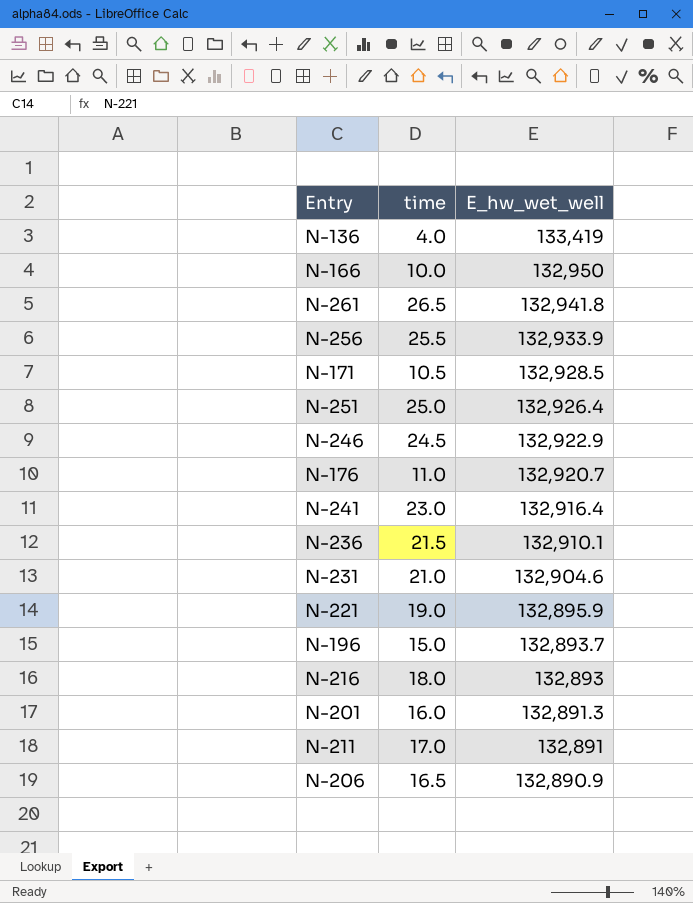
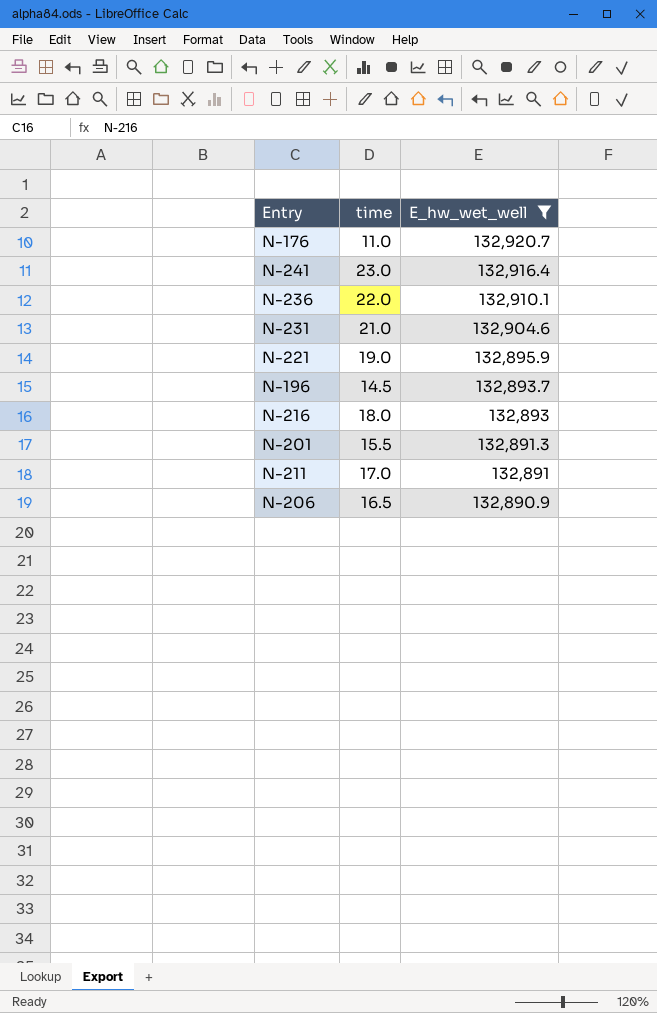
filter: none -> E_hw_wet_well <= 132,920.7
N-236 | time: 21.5 -> 22.0
N-196 | time: 15.0 -> 14.5
N-201 | time: 16.0 -> 15.5

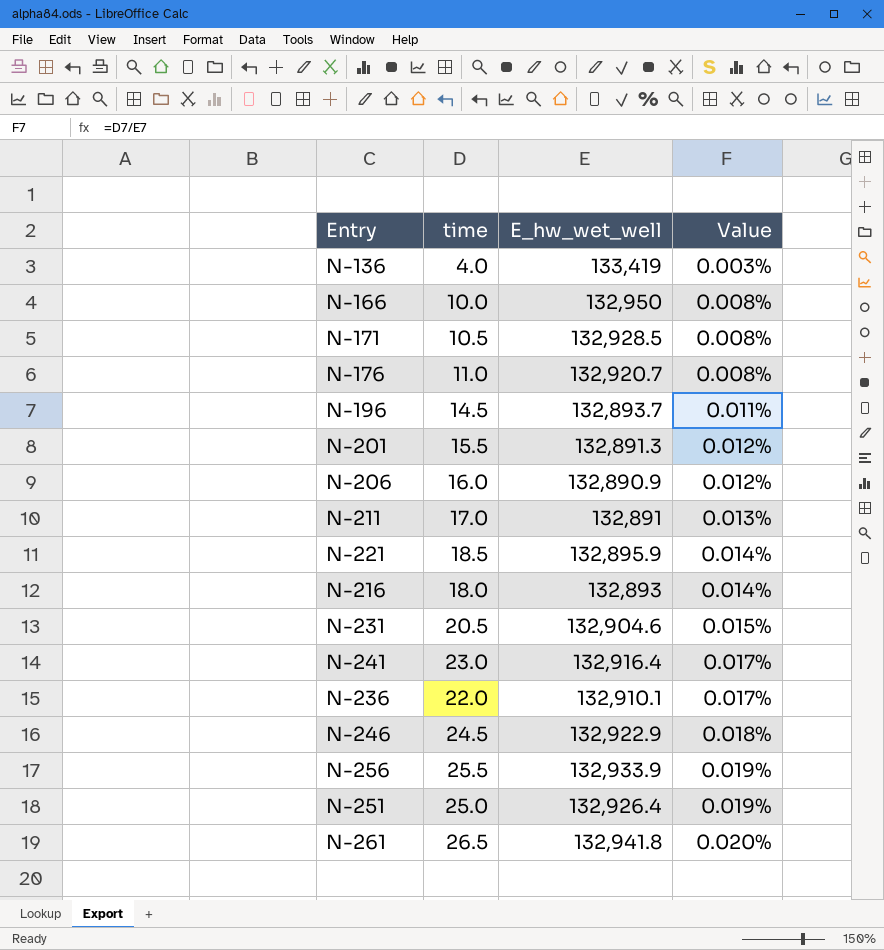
filter: E_hw_wet_well <= 132,920.7 -> none
row order: E_hw_wet_well descending -> Value ascending
column Value | formula: none -> [time] / [E_hw_wet_well]
N-206 | time: 16.5 -> 16.0
N-221 | time: 19.0 -> 18.5
N-231 | time: 21.0 -> 20.5

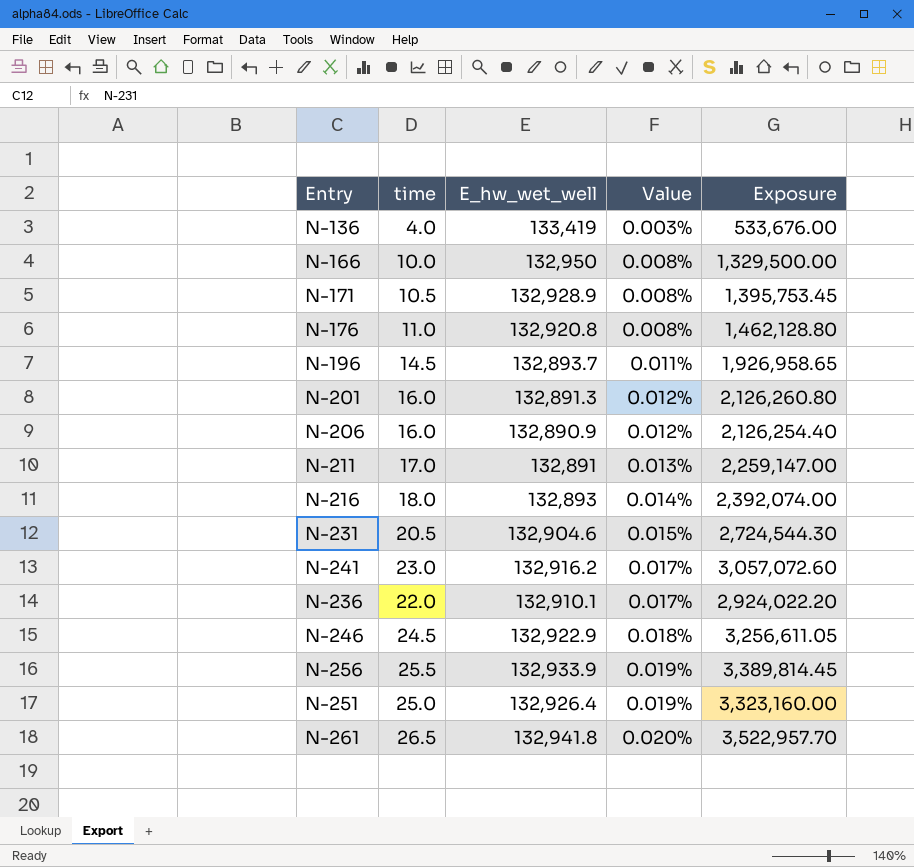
column Exposure | formula: none -> [time] * [E_hw_wet_well]
row N-221: 18.5 | 132,895.9 | 0.014% -> none
N-171 | E_hw_wet_well: 132,928.5 -> 132,928.9
N-176 | E_hw_wet_well: 132,920.7 -> 132,920.8
N-201 | time: 15.5 -> 16.0
N-241 | E_hw_wet_well: 132,916.4 -> 132,916.2

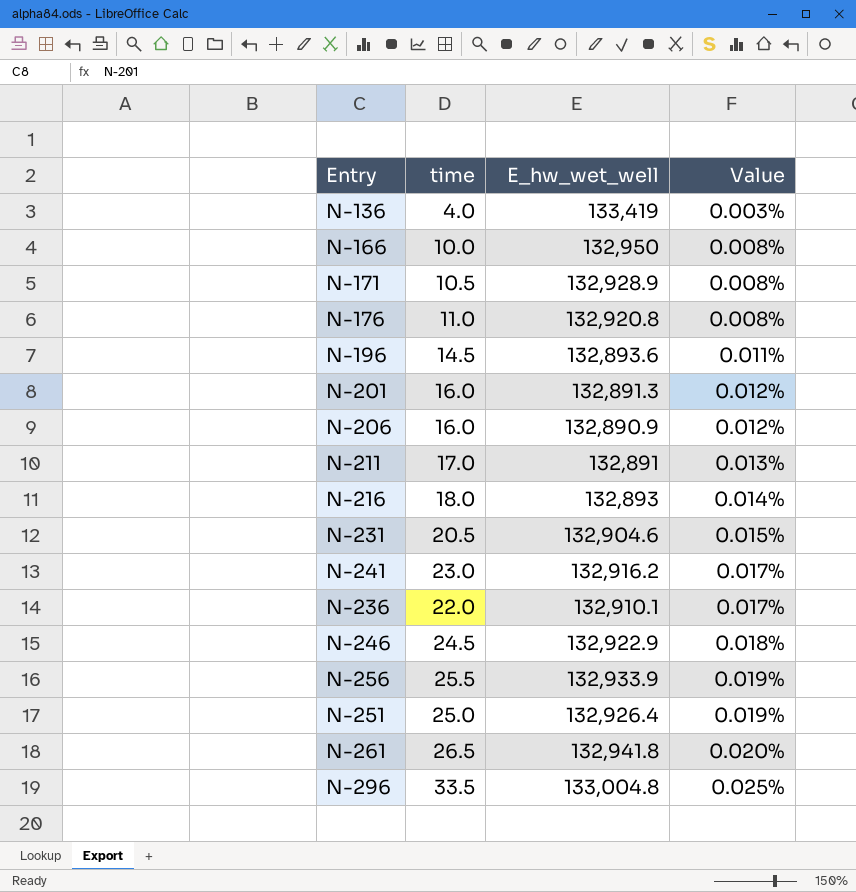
column Exposure | formula: [time] * [E_hw_wet_well] -> none
N-196 | E_hw_wet_well: 132,893.7 -> 132,893.6
row N-296: none -> 33.5 | 133,004.8 | 0.025%

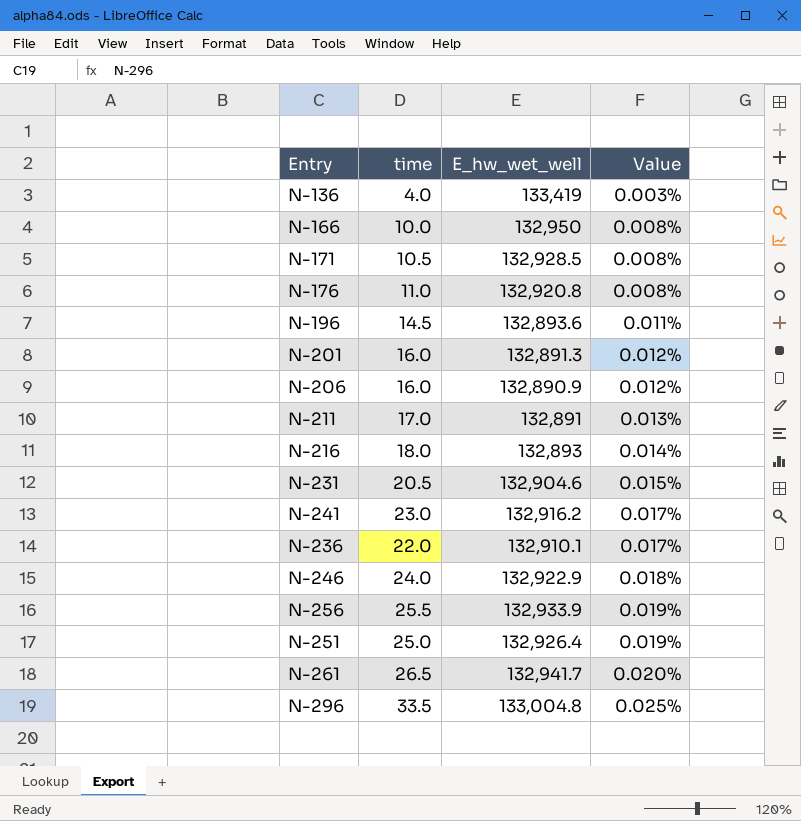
N-171 | E_hw_wet_well: 132,928.9 -> 132,928.5
N-246 | time: 24.5 -> 24.0
N-261 | E_hw_wet_well: 132,941.8 -> 132,941.7

